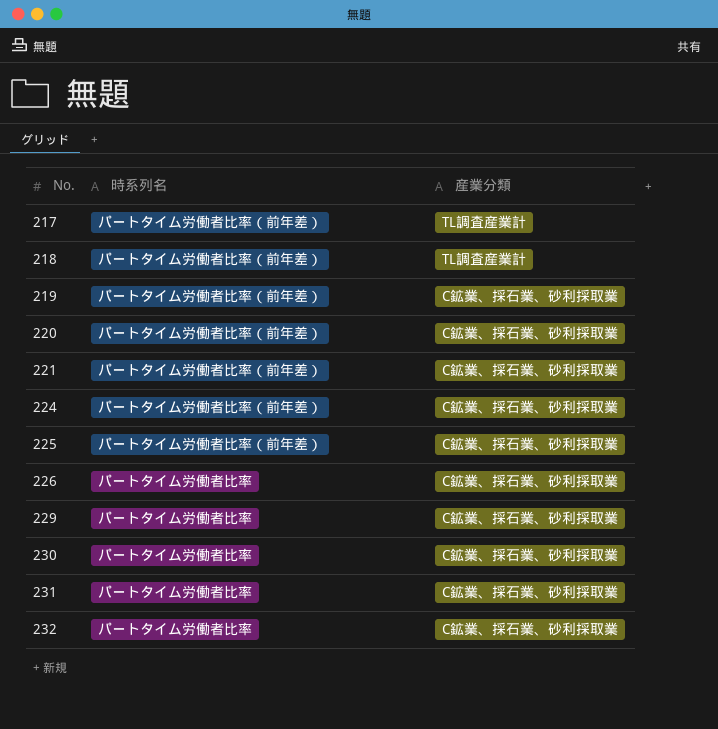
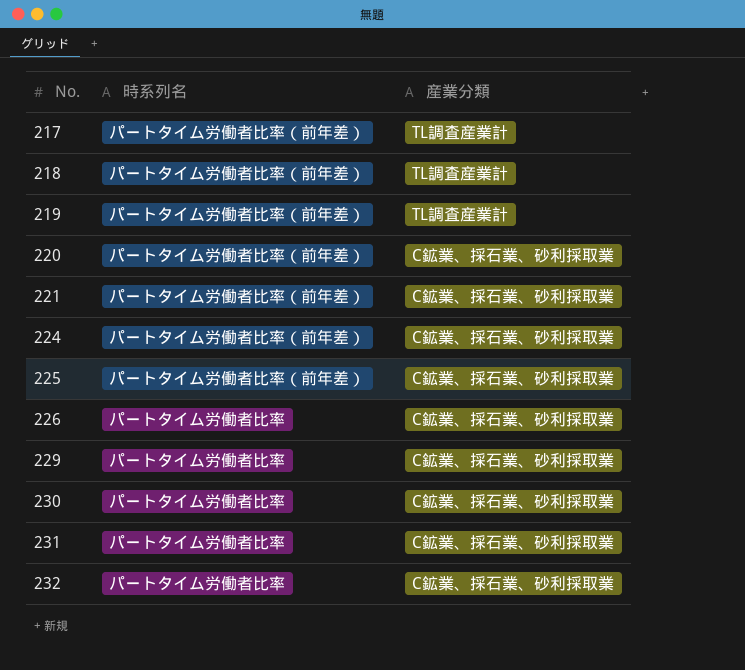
219 | 産業分類: C鉱業、採石業、砂利採取業 -> TL調査産業計

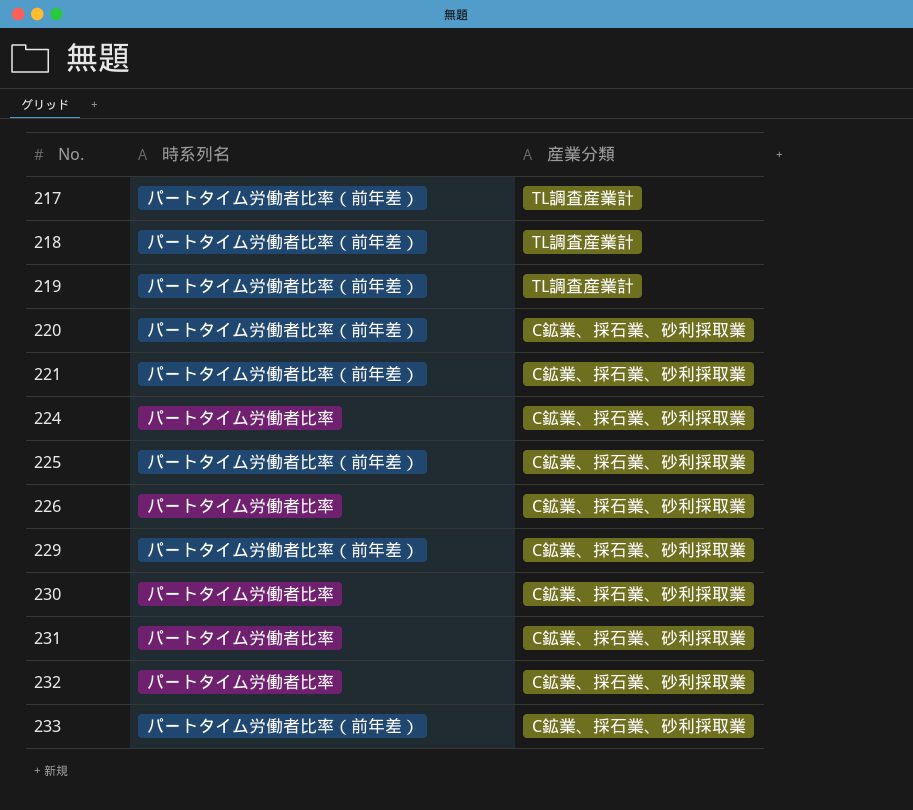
224 | 時系列名: パートタイム労働者比率（前年差） -> パートタイム労働者比率
229 | 時系列名: パートタイム労働者比率 -> パートタイム労働者比率（前年差）
row 233: none -> パートタイム労働者比率（前年差） | C鉱業、採石業、砂利採取業

